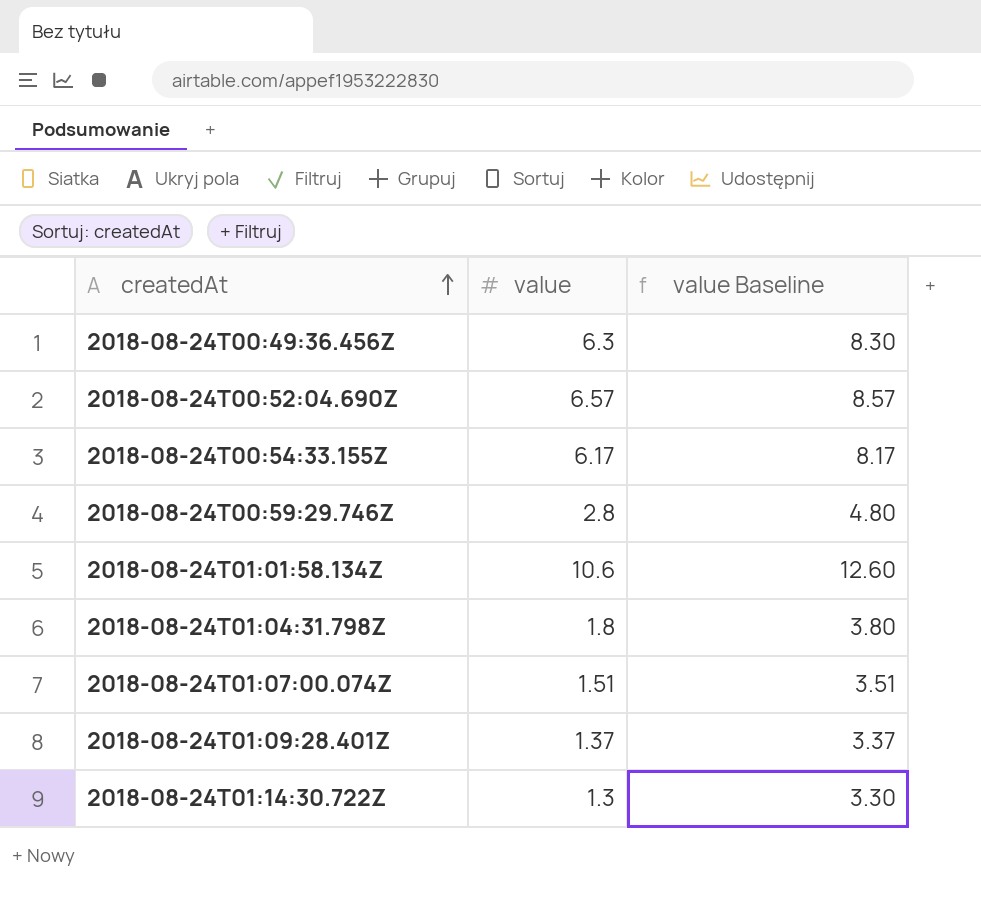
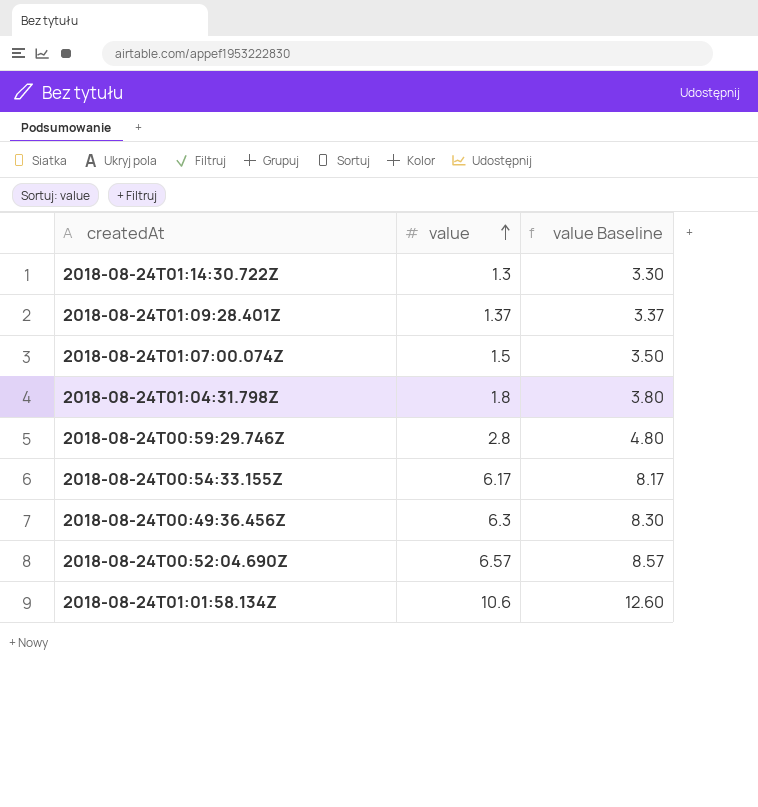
row order: createdAt ascending -> value ascending
2018-08-24T01:07:00.074Z | value: 1.51 -> 1.5
2018-08-24T01:07:00.074Z | value Baseline: 3.51 -> 3.50

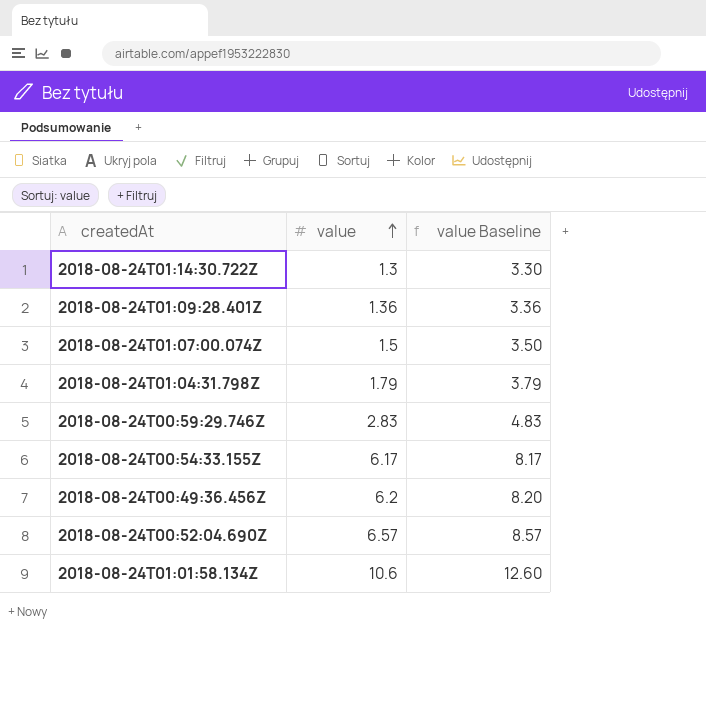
2018-08-24T01:09:28.401Z | value: 1.37 -> 1.36
2018-08-24T01:09:28.401Z | value Baseline: 3.37 -> 3.36
2018-08-24T01:04:31.798Z | value: 1.8 -> 1.79
2018-08-24T01:04:31.798Z | value Baseline: 3.80 -> 3.79
2018-08-24T00:59:29.746Z | value: 2.8 -> 2.83
2018-08-24T00:59:29.746Z | value Baseline: 4.80 -> 4.83
2018-08-24T00:49:36.456Z | value: 6.3 -> 6.2
2018-08-24T00:49:36.456Z | value Baseline: 8.30 -> 8.20

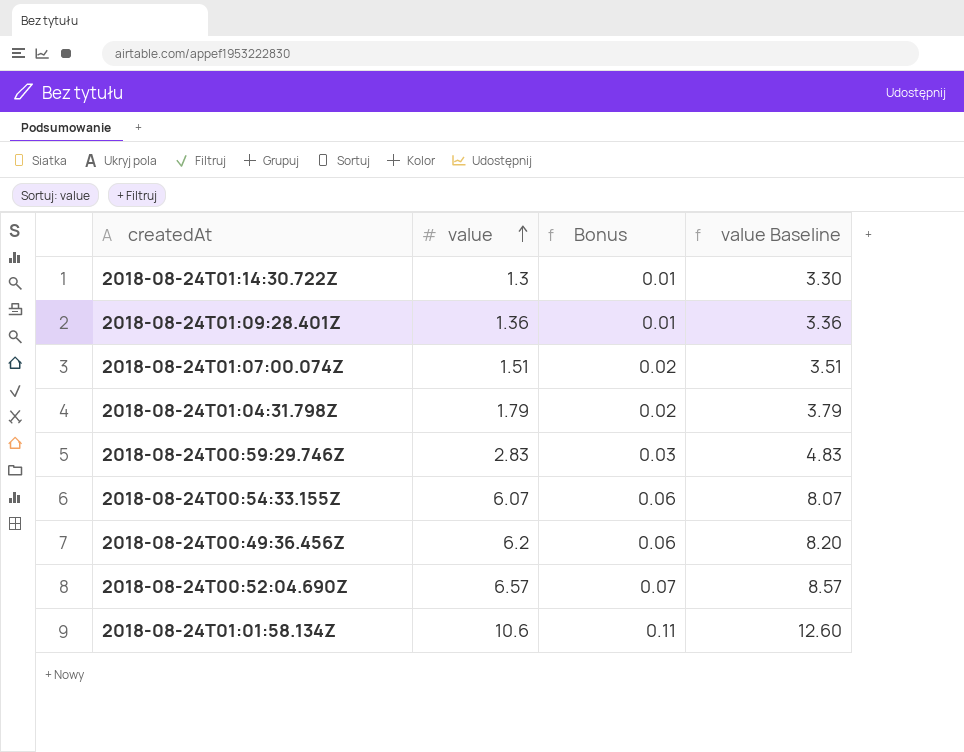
column Bonus | formula: none -> [value] * 0.01
2018-08-24T01:07:00.074Z | value: 1.5 -> 1.51
2018-08-24T01:07:00.074Z | value Baseline: 3.50 -> 3.51
2018-08-24T00:54:33.155Z | value: 6.17 -> 6.07
2018-08-24T00:54:33.155Z | value Baseline: 8.17 -> 8.07

